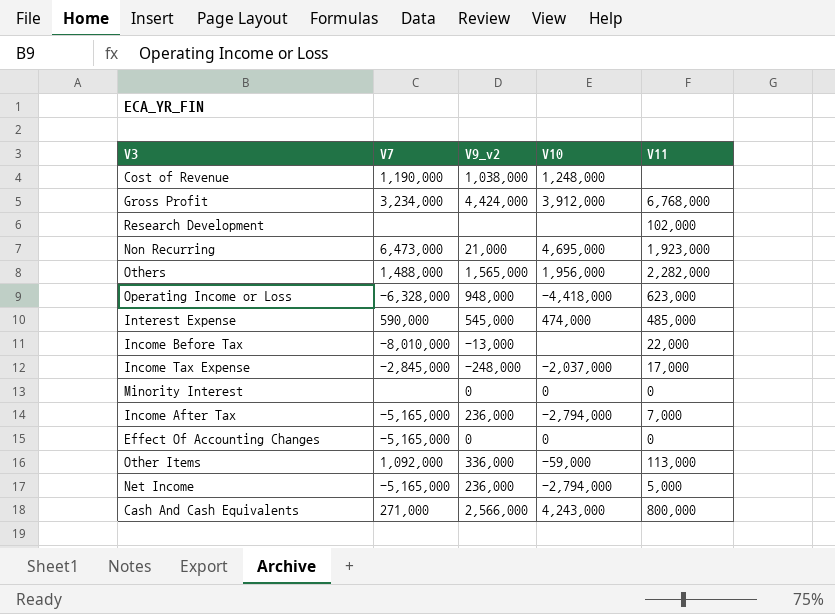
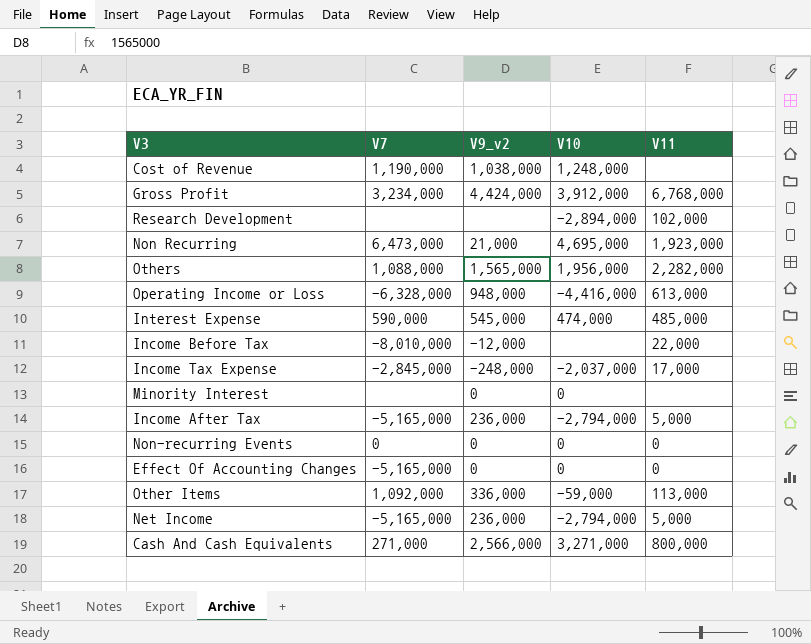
Research Development | V10: none -> -2,894,000
Others | V7: 1,488,000 -> 1,088,000
Operating Income or Loss | V10: -4,418,000 -> -4,416,000
Operating Income or Loss | V11: 623,000 -> 613,000
Income Before Tax | V9_v2: -13,000 -> -12,000
Minority Interest | V11: 0 -> none
Income After Tax | V11: 7,000 -> 5,000
row Non-recurring Events: none -> 0 | 0 | 0 | 0
Cash And Cash Equivalents | V10: 4,243,000 -> 3,271,000

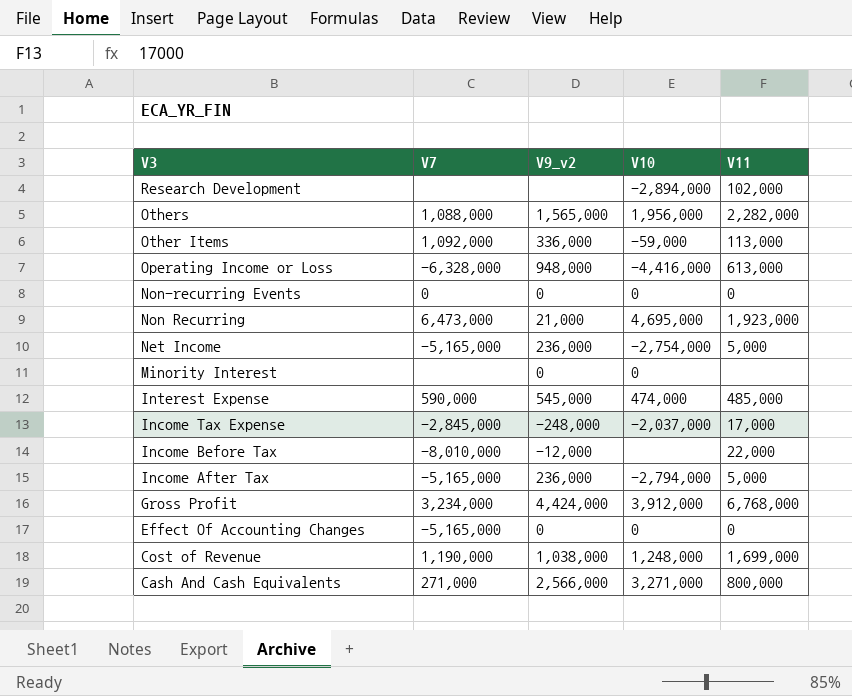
row order: none -> V3 descending
Net Income | V10: -2,794,000 -> -2,754,000
Cost of Revenue | V11: none -> 1,699,000

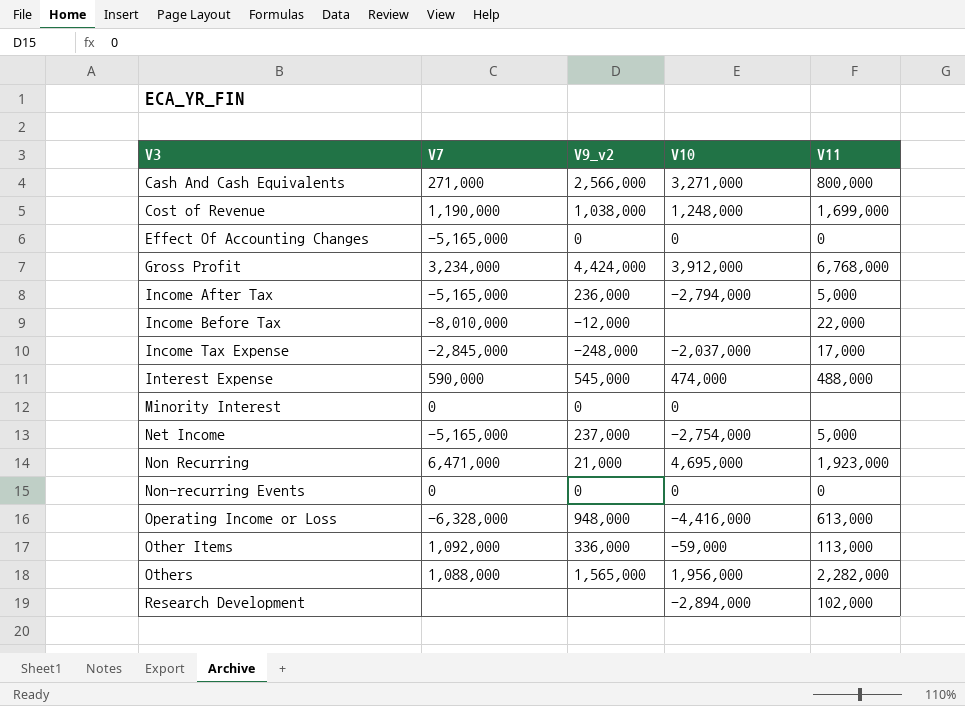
row order: V3 descending -> V3 ascending
Interest Expense | V11: 485,000 -> 488,000
Minority Interest | V7: none -> 0
Net Income | V9_v2: 236,000 -> 237,000
Non Recurring | V7: 6,473,000 -> 6,471,000

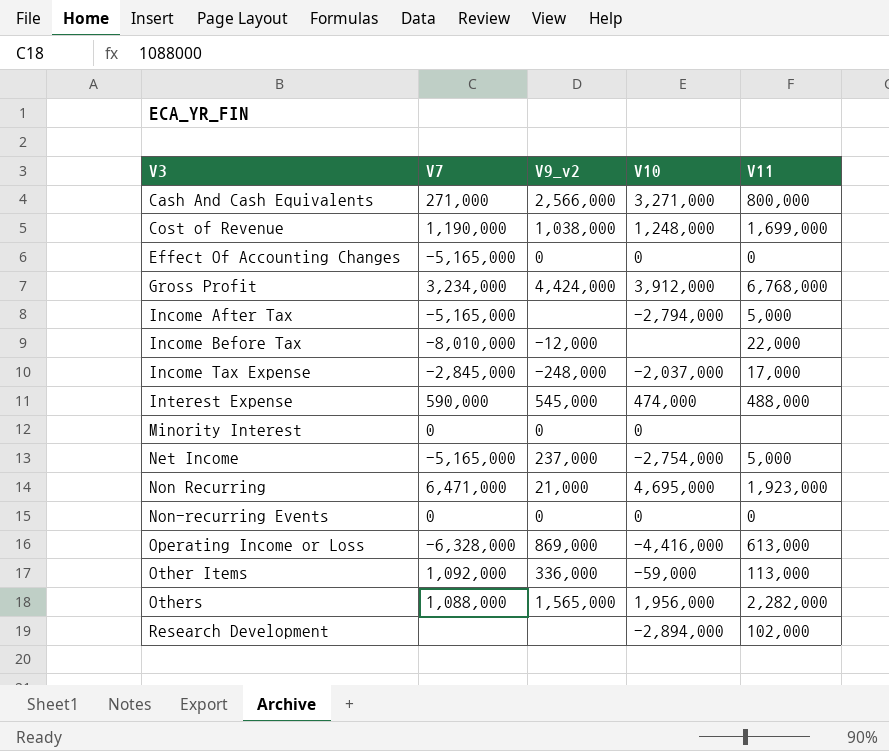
Income After Tax | V9_v2: 236,000 -> none
Operating Income or Loss | V9_v2: 948,000 -> 869,000

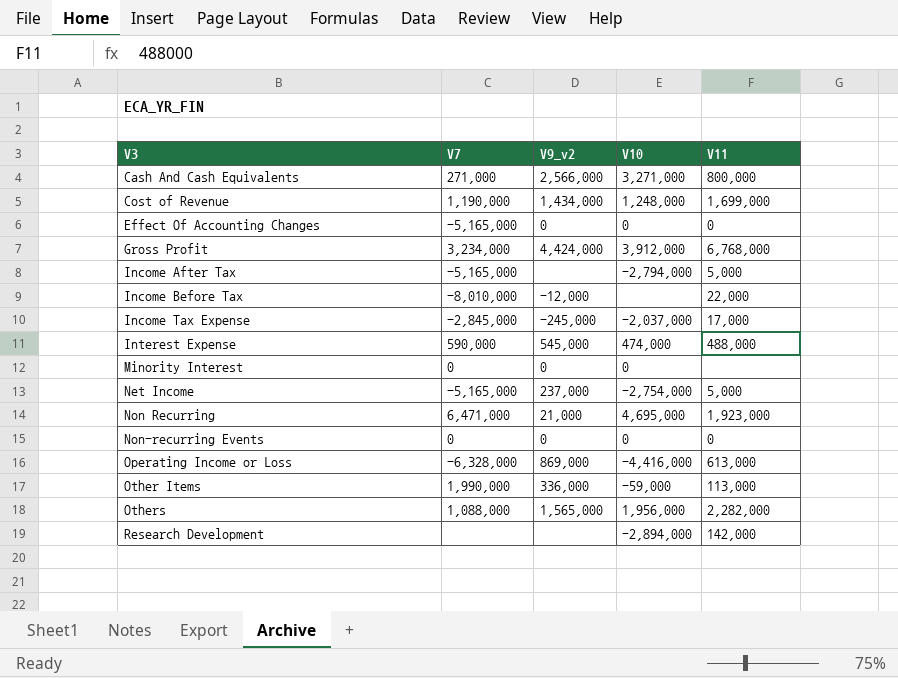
Cost of Revenue | V9_v2: 1,038,000 -> 1,434,000
Income Tax Expense | V9_v2: -248,000 -> -245,000
Other Items | V7: 1,092,000 -> 1,990,000
Research Development | V11: 102,000 -> 142,000

